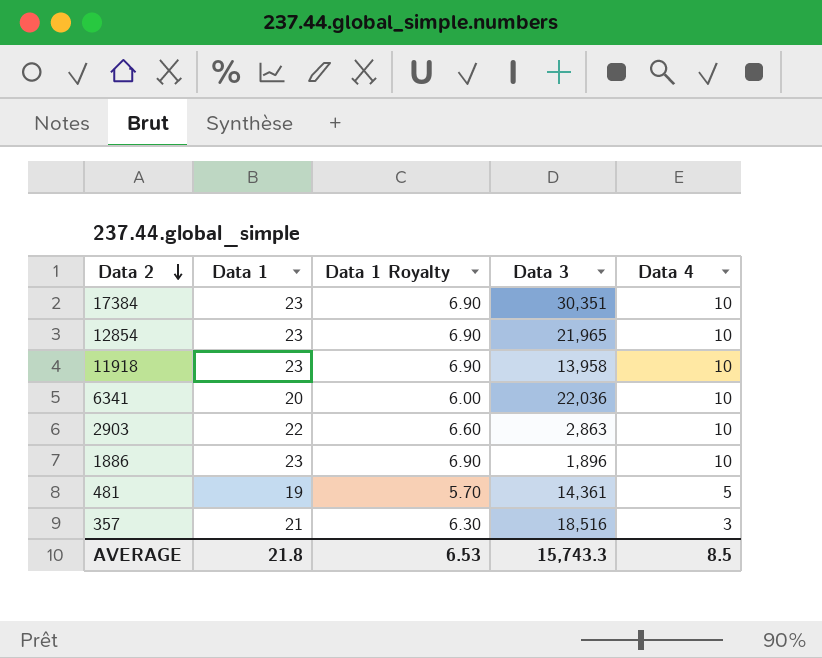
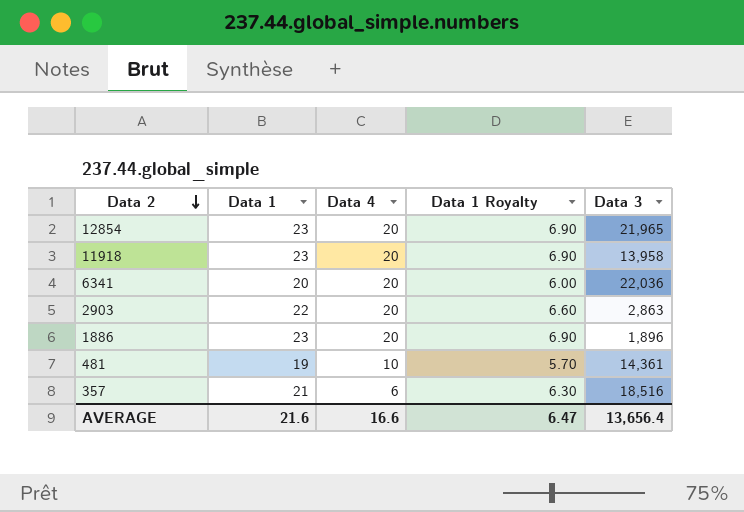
column Data 4 | position: 5 -> 3
row 17384: 23 | 6.90 | 30,351 | 10 -> none
12854 | Data 4: 10 -> 20
11918 | Data 4: 10 -> 20
6341 | Data 4: 10 -> 20
2903 | Data 4: 10 -> 20
1886 | Data 4: 10 -> 20
481 | Data 4: 5 -> 10
357 | Data 4: 3 -> 6
AVERAGE | Data 1: 21.8 -> 21.6
AVERAGE | Data 4: 8.5 -> 16.6
AVERAGE | Data 1 Royalty: 6.53 -> 6.47
AVERAGE | Data 3: 15,743.3 -> 13,656.4

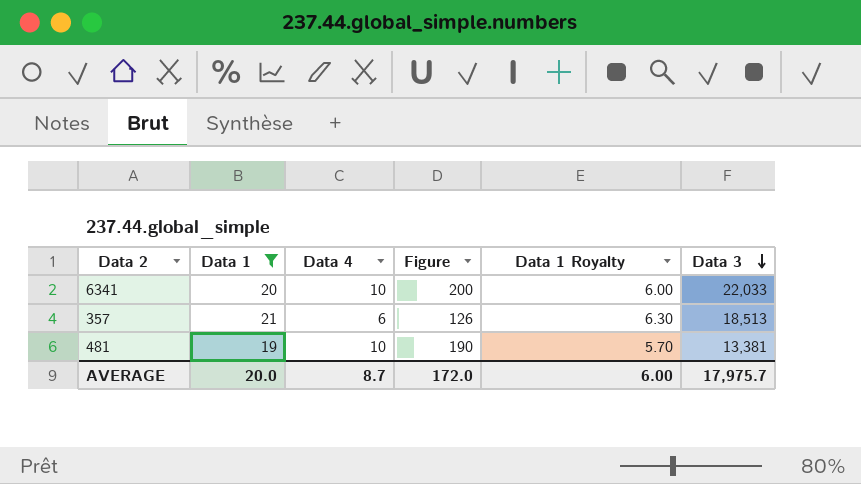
filter: none -> Data 1 <= 21
row order: Data 2 descending -> Data 3 descending
column Figure | formula: none -> [Data 1] * [Data 4]
6341 | Data 4: 20 -> 10
6341 | Data 3: 22,036 -> 22,033
357 | Data 3: 18,516 -> 18,513
481 | Data 3: 14,361 -> 13,381
AVERAGE | Data 1: 21.6 -> 20.0
AVERAGE | Data 4: 16.6 -> 8.7
AVERAGE | Data 1 Royalty: 6.47 -> 6.00
AVERAGE | Data 3: 13,656.4 -> 17,975.7

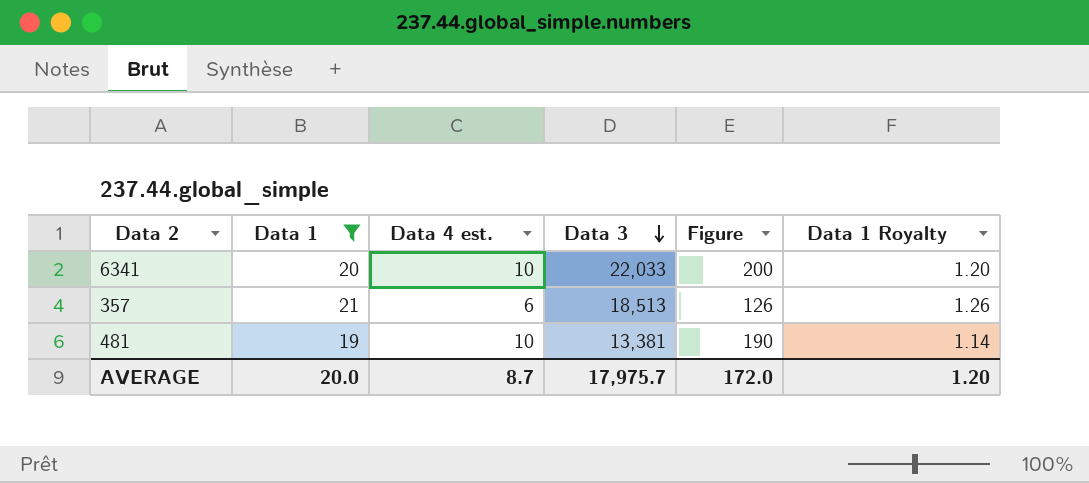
column name: Data 4 -> Data 4 est.
column Data 3 | position: 6 -> 4
column Data 1 Royalty | formula: [Data 1] * 0.3 -> [Data 1] * 0.06
AVERAGE | Data 1 Royalty: 6.00 -> 1.20

